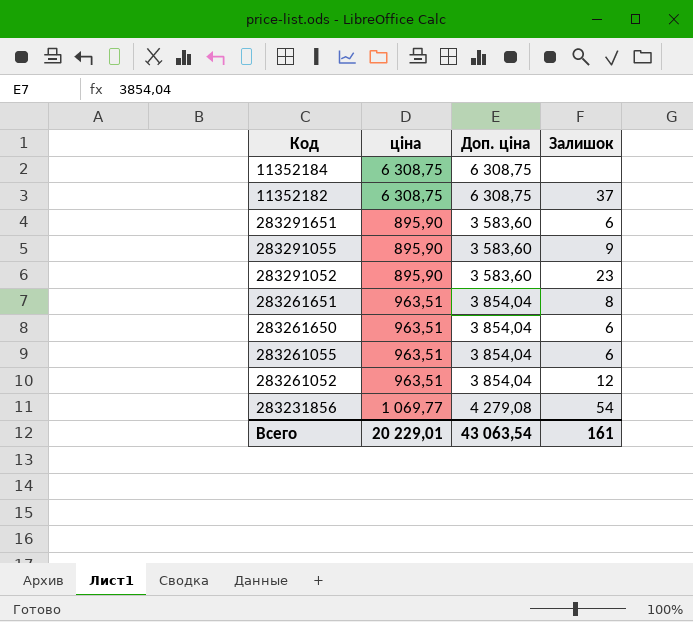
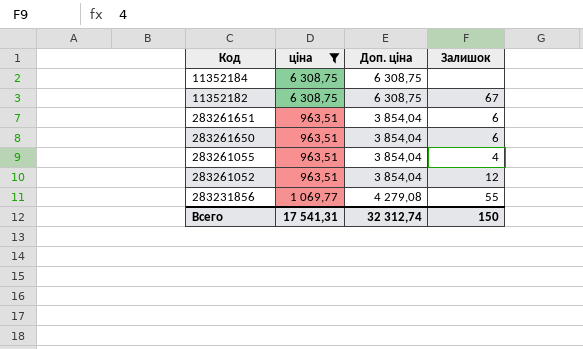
filter: none -> ціна != 895,90
11352182 | Залишок: 37 -> 67
283261651 | Залишок: 8 -> 6
283261055 | Залишок: 6 -> 4
283231856 | Залишок: 54 -> 55
Всего | ціна: 20 229,01 -> 17 541,31
Всего | Доп. ціна: 43 063,54 -> 32 312,74
Всего | Залишок: 161 -> 150

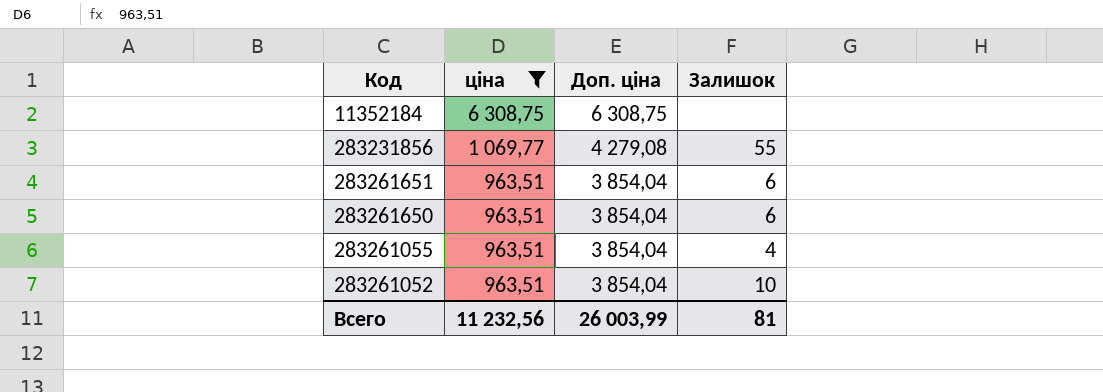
row order: none -> ціна descending
row 11352182: 6 308,75 | 6 308,75 | 67 -> none
283261052 | Залишок: 12 -> 10
Всего | ціна: 17 541,31 -> 11 232,56
Всего | Доп. ціна: 32 312,74 -> 26 003,99
Всего | Залишок: 150 -> 81

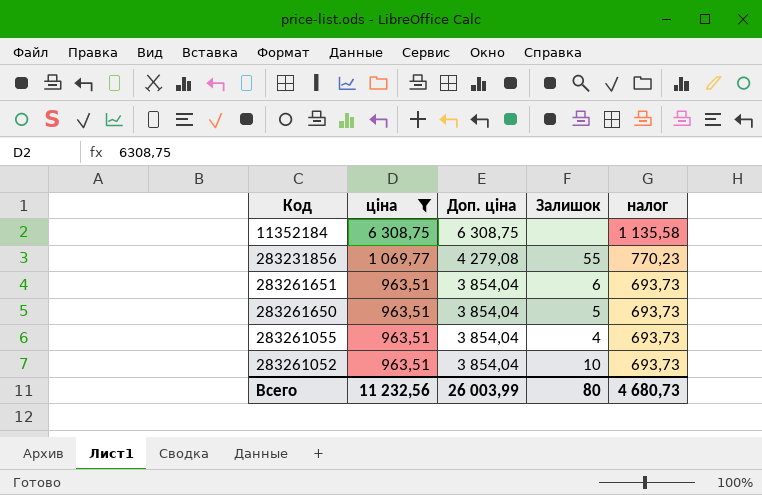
column налог | formula: none -> [Доп. ціна] * 0,18
283261650 | Залишок: 6 -> 5
Всего | Залишок: 81 -> 80

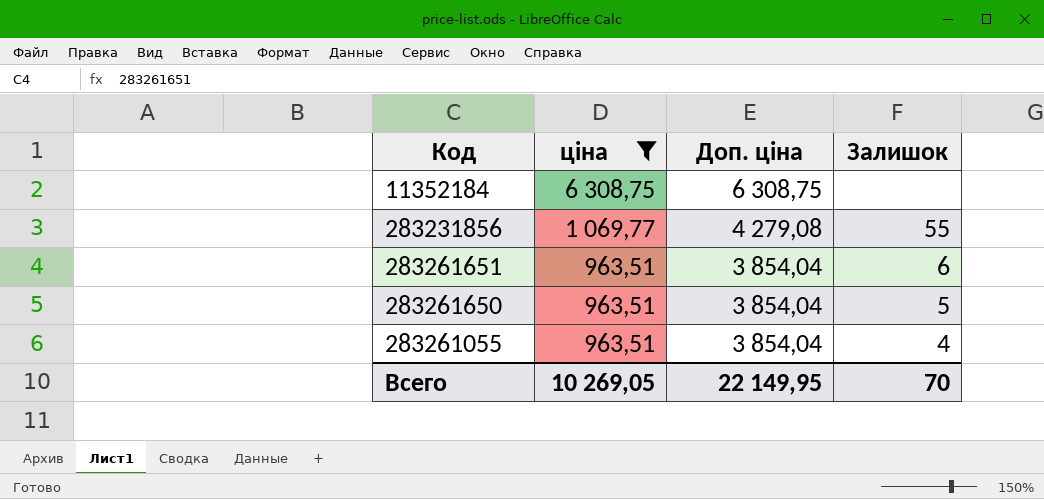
column налог | formula: [Доп. ціна] * 0,18 -> none
row 283261052: 963,51 | 3 854,04 | 10 | 693,73 -> none
Всего | ціна: 11 232,56 -> 10 269,05
Всего | Доп. ціна: 26 003,99 -> 22 149,95
Всего | Залишок: 80 -> 70

